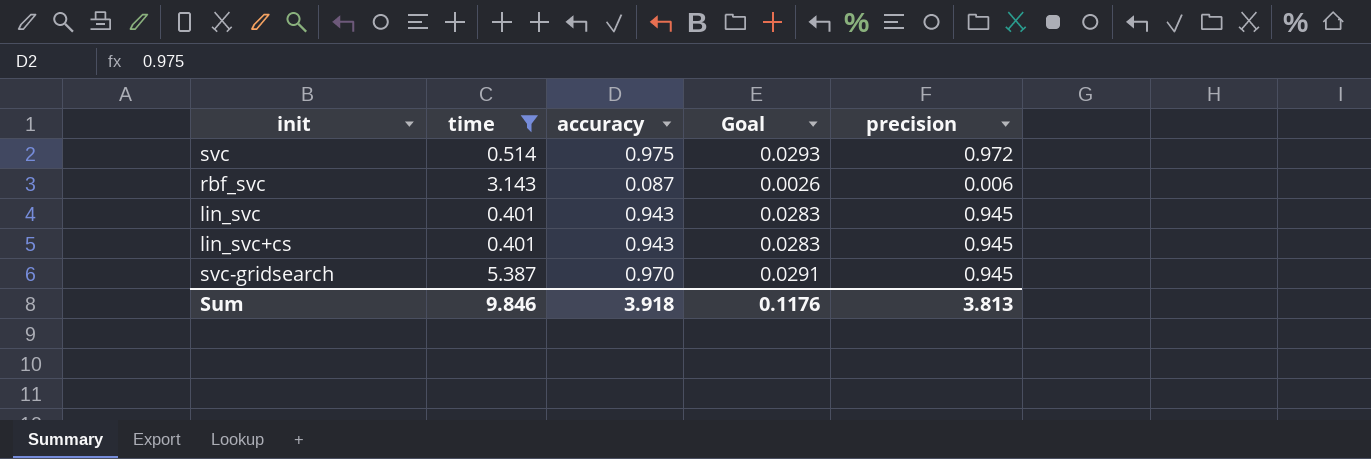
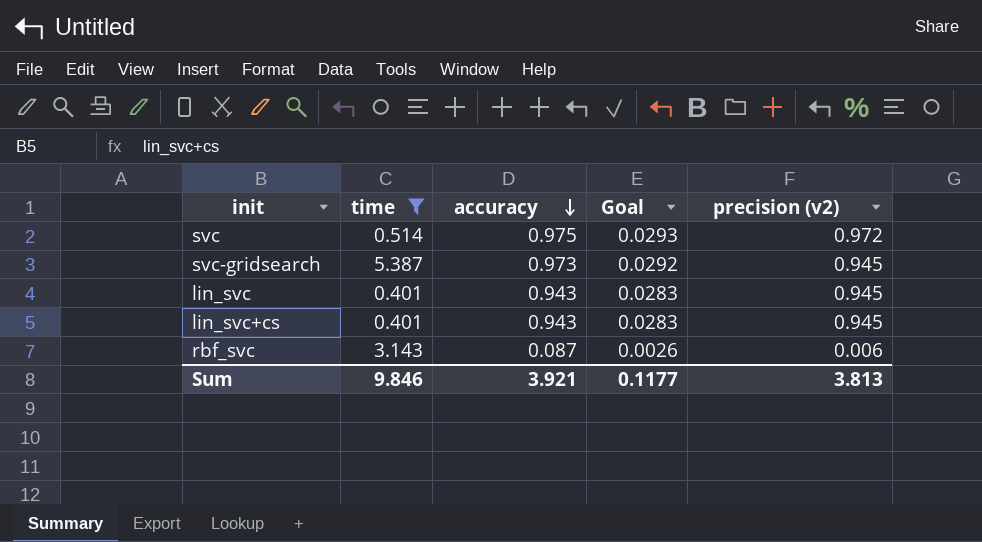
row order: none -> accuracy descending
column name: precision -> precision (v2)
svc-gridsearch | accuracy: 0.970 -> 0.973
svc-gridsearch | Goal: 0.0291 -> 0.0292
Sum | accuracy: 3.918 -> 3.921
Sum | Goal: 0.1176 -> 0.1177

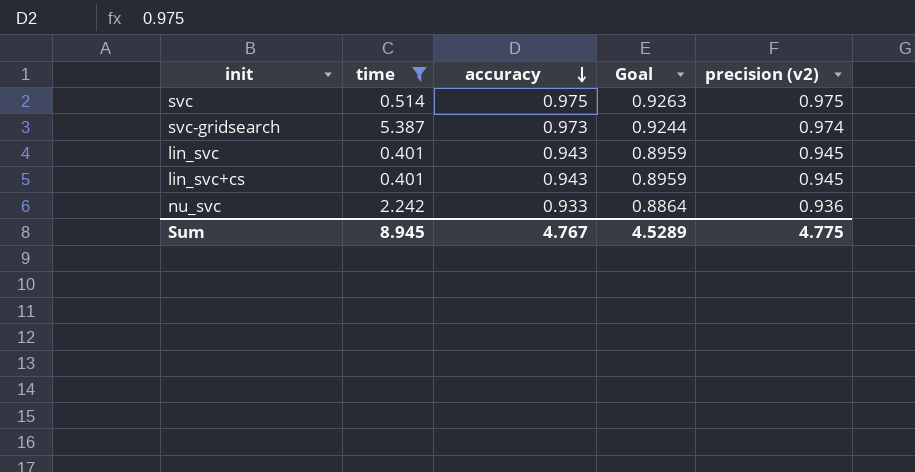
column Goal | formula: [accuracy] * 0.03 -> [accuracy] * 0.95
row rbf_svc: 3.143 | 0.087 | 0.0026 | 0.006 -> none
svc | precision (v2): 0.972 -> 0.975
svc-gridsearch | precision (v2): 0.945 -> 0.974
row nu_svc: none -> 2.242 | 0.933 | 0.8864 | 0.936
Sum | time: 9.846 -> 8.945
Sum | accuracy: 3.921 -> 4.767
Sum | Goal: 0.1177 -> 4.5289
Sum | precision (v2): 3.813 -> 4.775

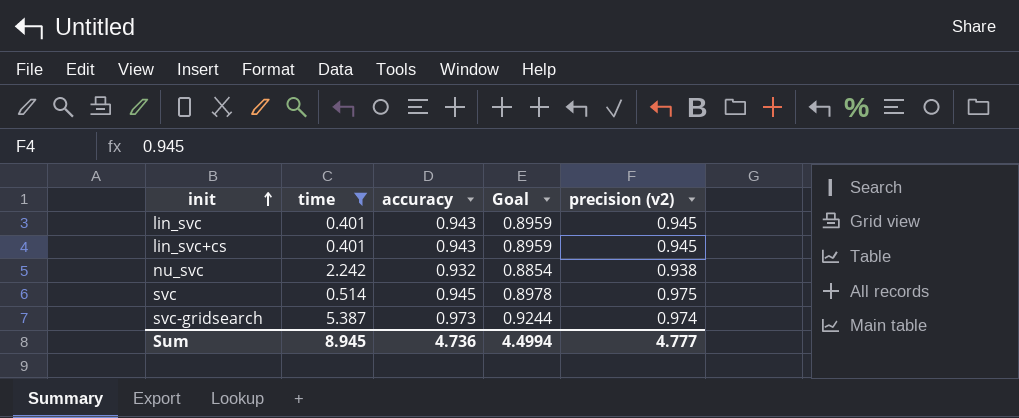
row order: accuracy descending -> init ascending
nu_svc | accuracy: 0.933 -> 0.932
nu_svc | Goal: 0.8864 -> 0.8854
nu_svc | precision (v2): 0.936 -> 0.938
svc | accuracy: 0.975 -> 0.945
svc | Goal: 0.9263 -> 0.8978
Sum | accuracy: 4.767 -> 4.736
Sum | Goal: 4.5289 -> 4.4994
Sum | precision (v2): 4.775 -> 4.777

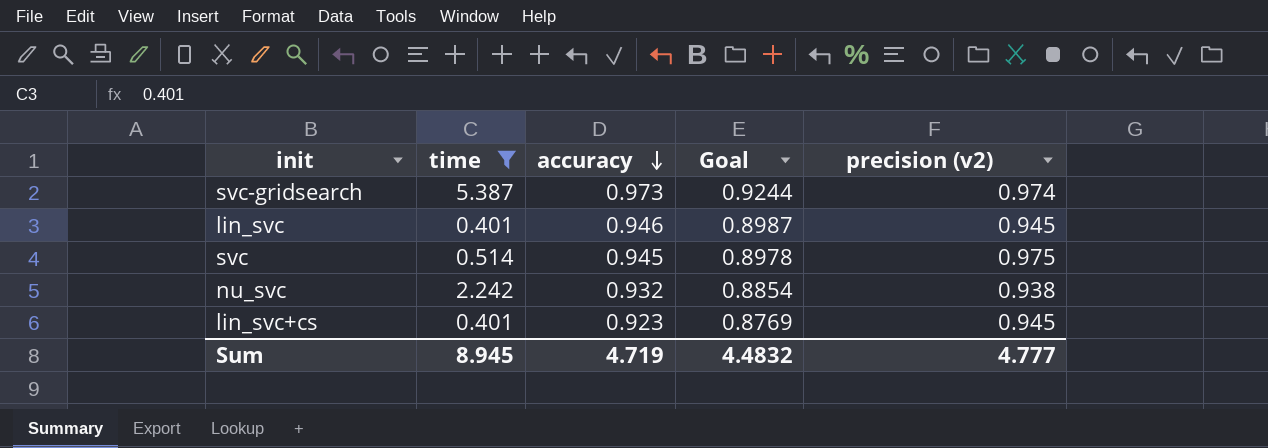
row order: init ascending -> accuracy descending
lin_svc | accuracy: 0.943 -> 0.946
lin_svc | Goal: 0.8959 -> 0.8987
lin_svc+cs | accuracy: 0.943 -> 0.923
lin_svc+cs | Goal: 0.8959 -> 0.8769
Sum | accuracy: 4.736 -> 4.719
Sum | Goal: 4.4994 -> 4.4832

